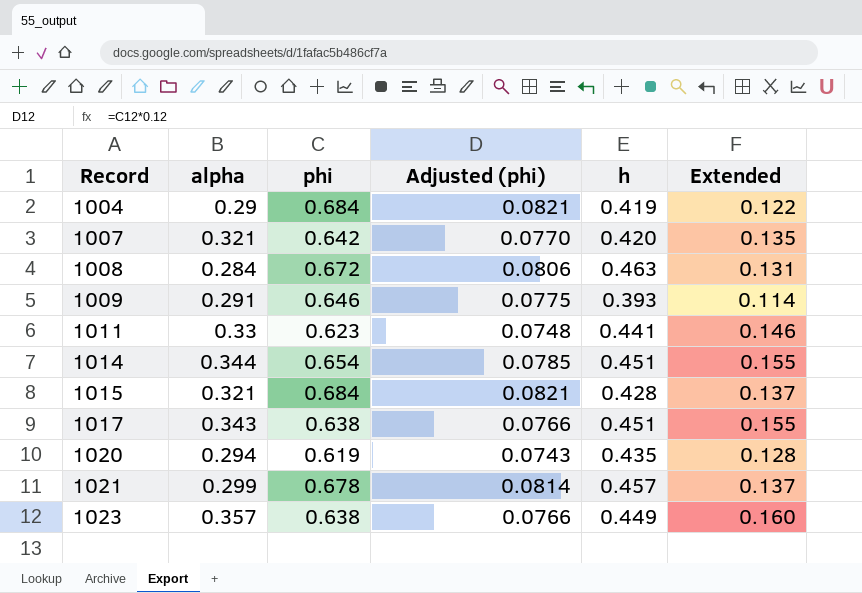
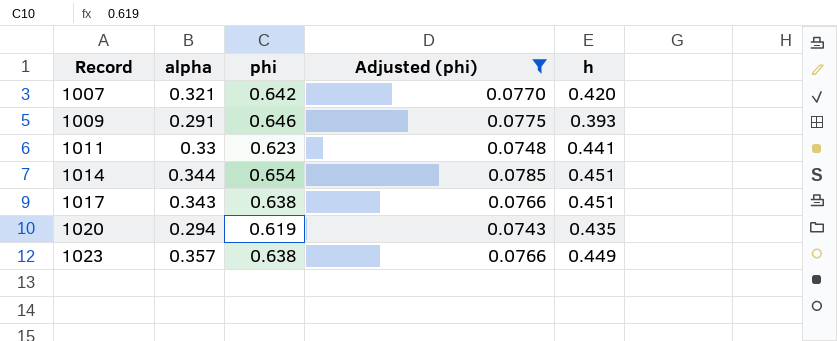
filter: none -> Adjusted (phi) <= 0.0785
column Extended | formula: [alpha] * [h] -> none

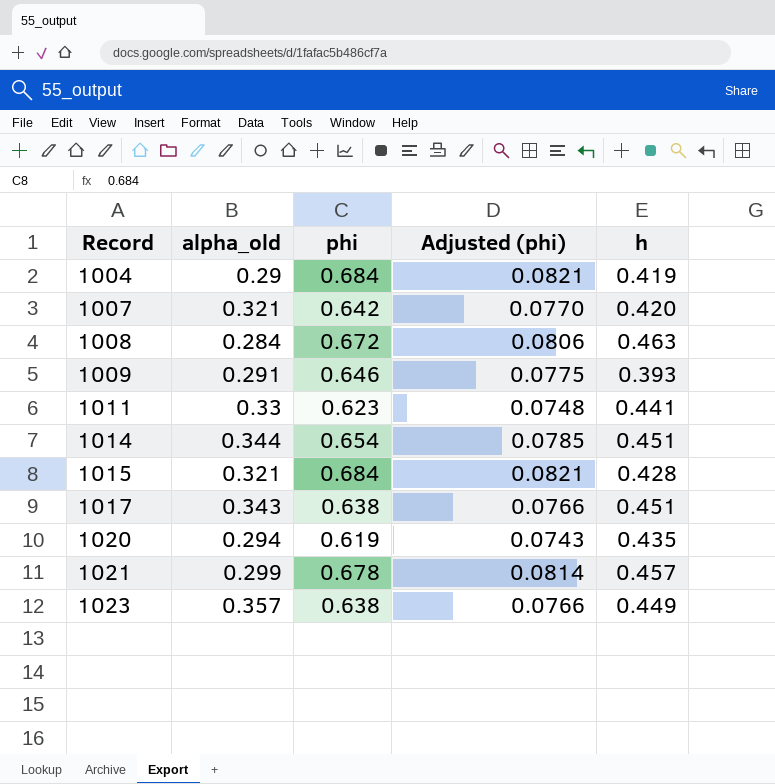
filter: Adjusted (phi) <= 0.0785 -> none
column name: alpha -> alpha_old

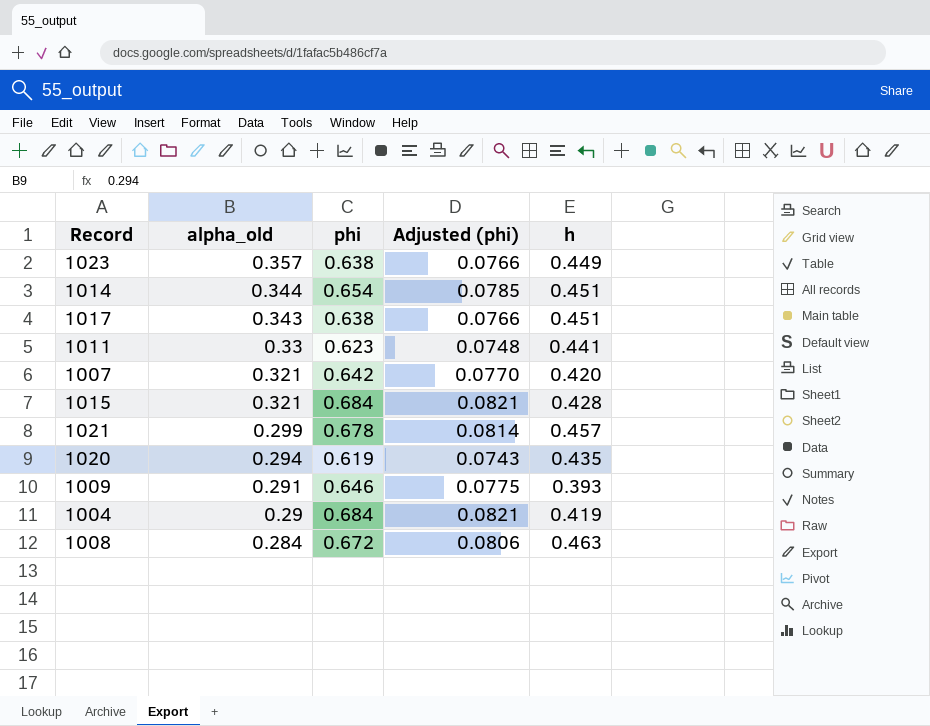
row order: Record ascending -> alpha_old descending

